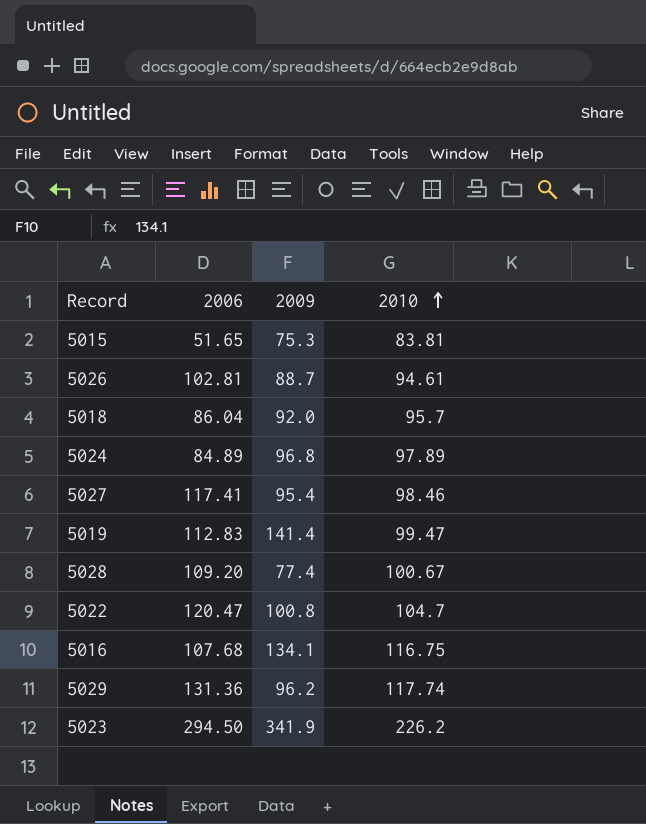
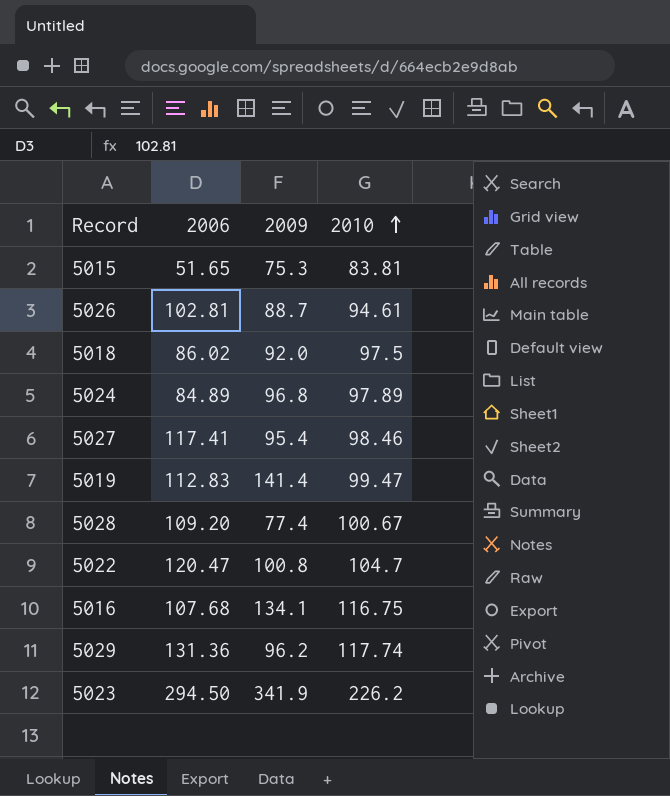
5018 | 2006: 86.04 -> 86.02
5018 | 2010: 95.7 -> 97.5

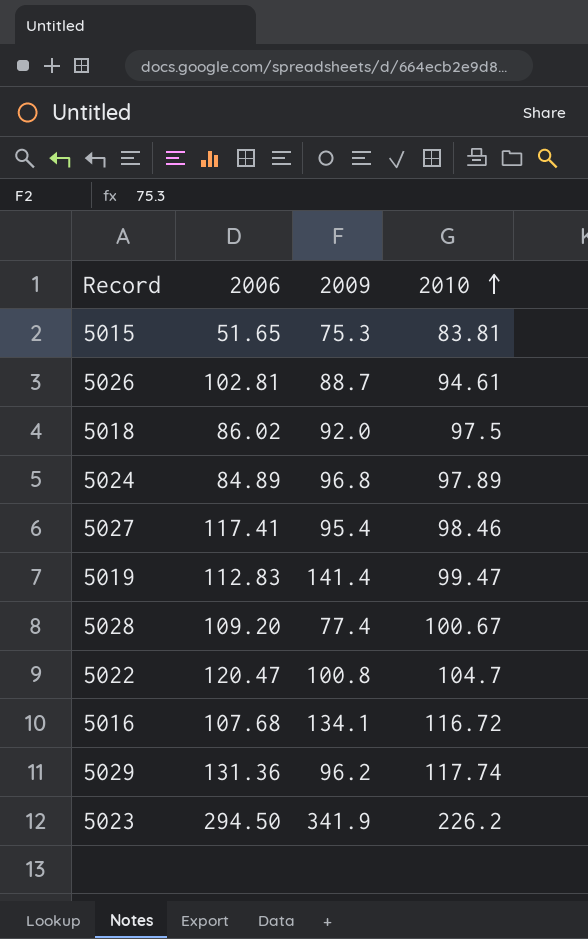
5016 | 2010: 116.75 -> 116.72

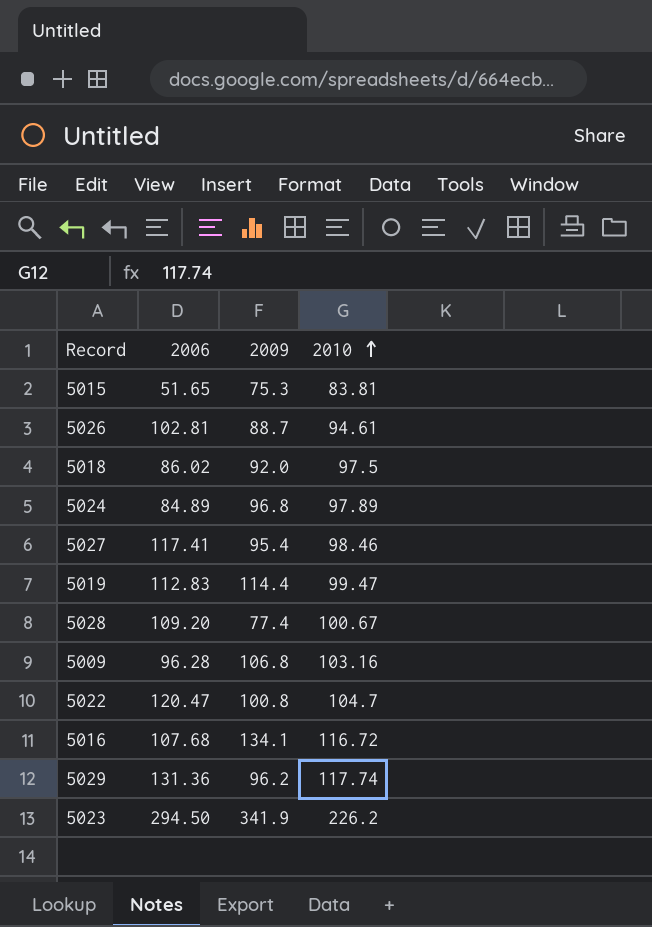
5019 | 2009: 141.4 -> 114.4
row 5009: none -> 96.28 | 106.8 | 103.16

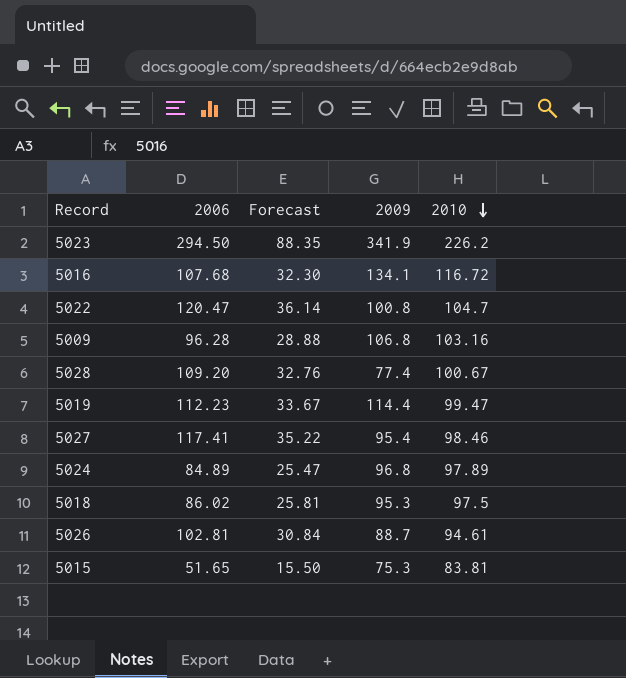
row order: 2010 ascending -> 2010 descending
column Forecast | formula: none -> [2006] * 0.3
row 5029: 131.36 | 96.2 | 117.74 -> none
5019 | 2006: 112.83 -> 112.23
5018 | 2009: 92.0 -> 95.3

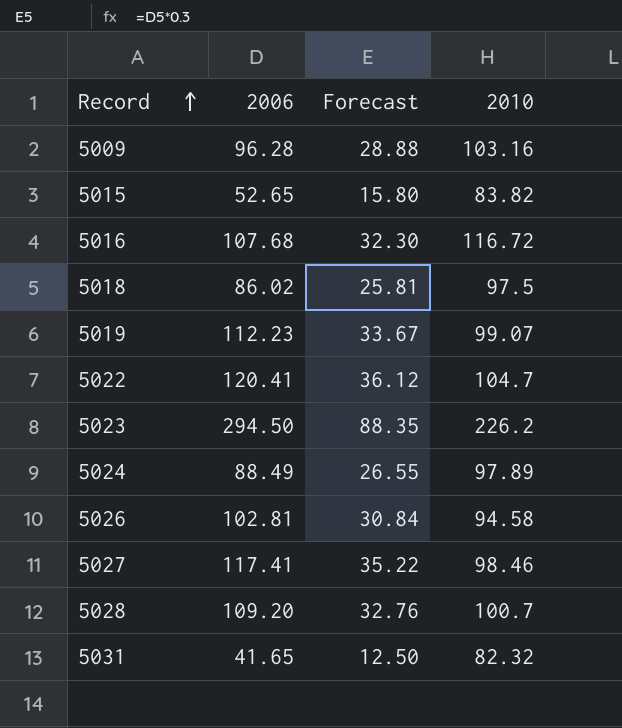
row order: 2010 descending -> Record ascending
column 2009 | position: 4 -> none
5015 | 2006: 51.65 -> 52.65
5015 | Forecast: 15.50 -> 15.80
5015 | 2010: 83.81 -> 83.82
5019 | 2010: 99.47 -> 99.07
5022 | 2006: 120.47 -> 120.41
5022 | Forecast: 36.14 -> 36.12
5024 | 2006: 84.89 -> 88.49
5024 | Forecast: 25.47 -> 26.55
5026 | 2010: 94.61 -> 94.58
5028 | 2010: 100.67 -> 100.7
row 5031: none -> 41.65 | 12.50 | 82.32

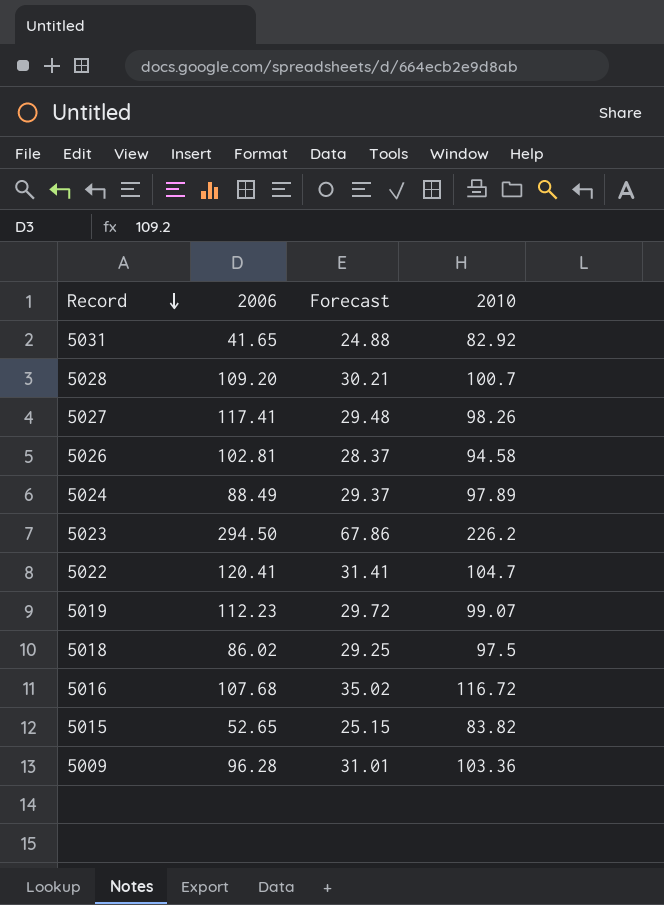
row order: Record ascending -> Record descending
column Forecast | formula: [2006] * 0.3 -> [2010] * 0.3
5031 | 2010: 82.32 -> 82.92
5027 | 2010: 98.46 -> 98.26
5009 | 2010: 103.16 -> 103.36

